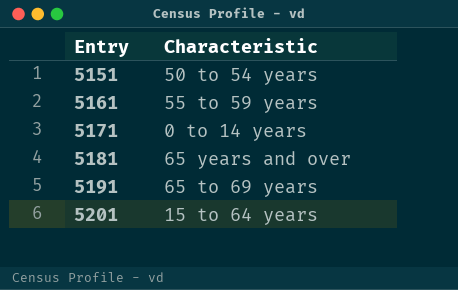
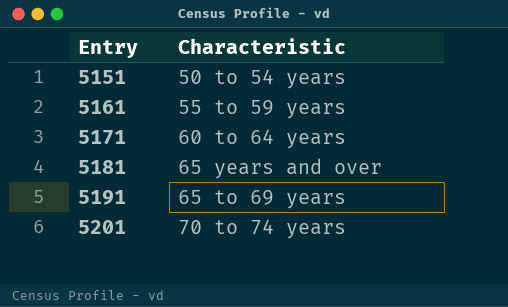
5171 | Characteristic: 0 to 14 years -> 60 to 64 years
5201 | Characteristic: 15 to 64 years -> 70 to 74 years

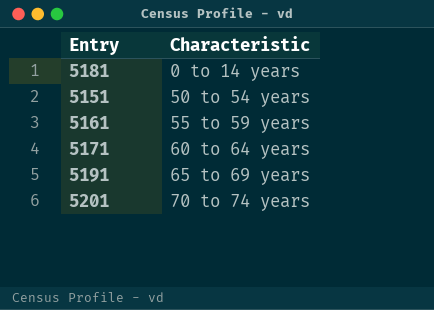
row order: Entry ascending -> Characteristic ascending
5181 | Characteristic: 65 years and over -> 0 to 14 years

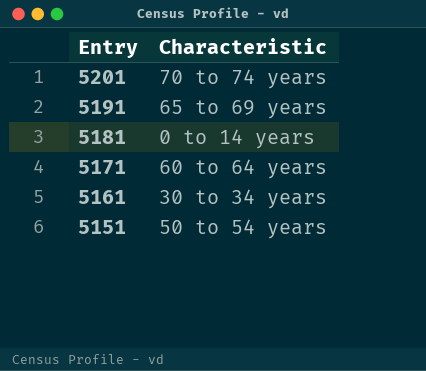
row order: Characteristic ascending -> Entry descending
5161 | Characteristic: 55 to 59 years -> 30 to 34 years

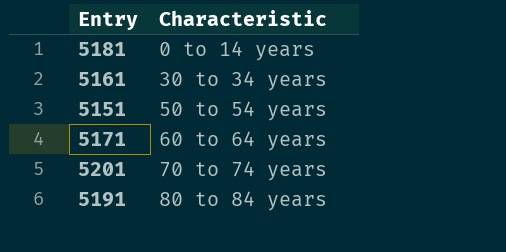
row order: Entry descending -> Characteristic ascending
5191 | Characteristic: 65 to 69 years -> 80 to 84 years

